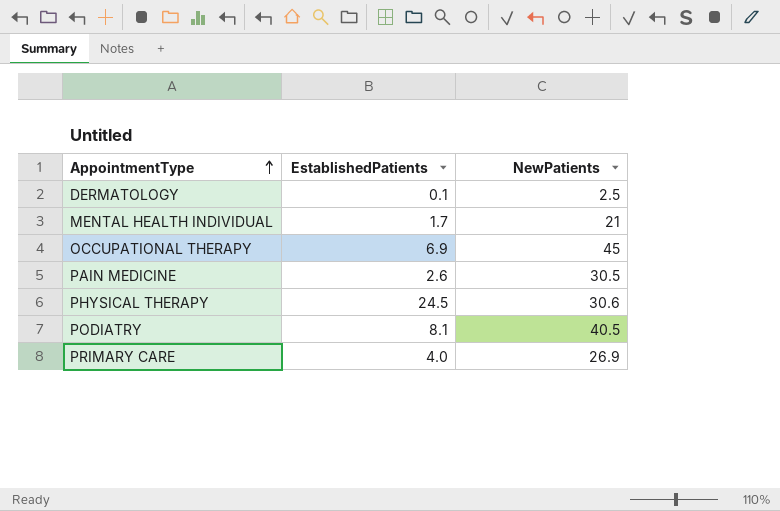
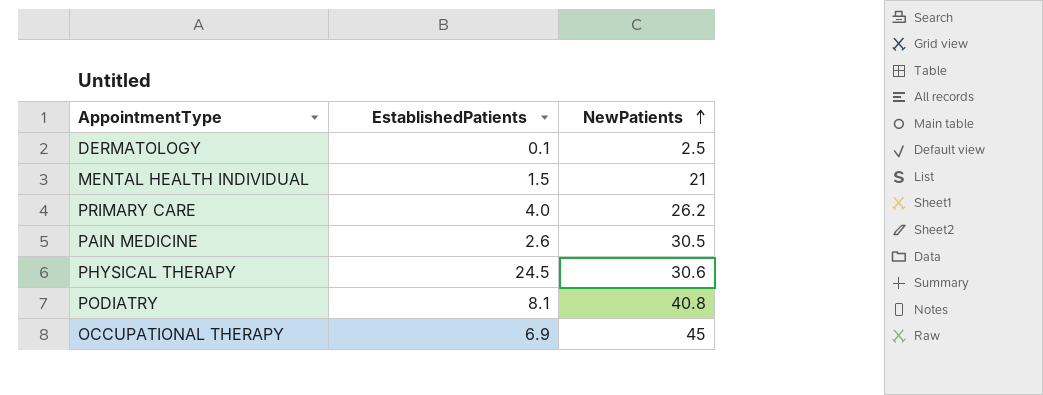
row order: AppointmentType ascending -> NewPatients ascending
MENTAL HEALTH INDIVIDUAL | EstablishedPatients: 1.7 -> 1.5
PRIMARY CARE | NewPatients: 26.9 -> 26.2
PODIATRY | NewPatients: 40.5 -> 40.8

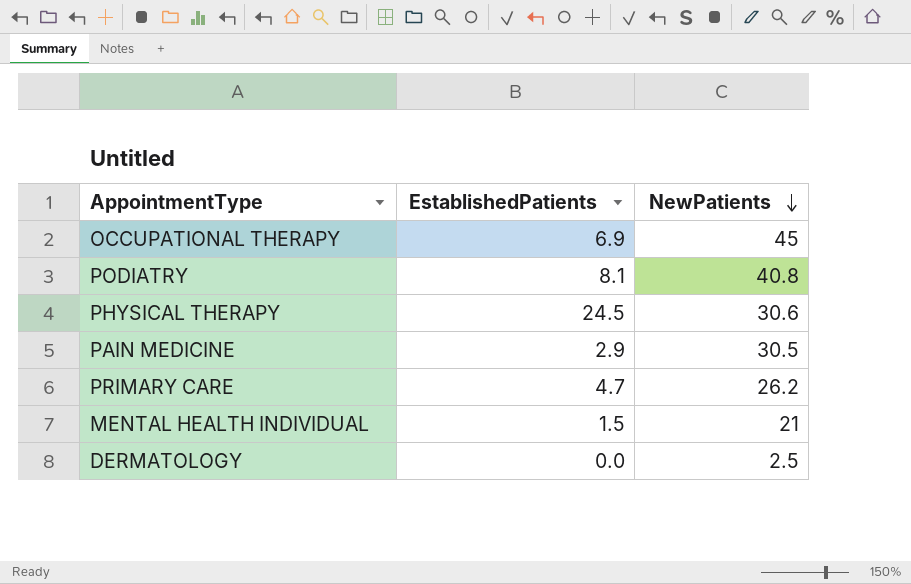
row order: NewPatients ascending -> NewPatients descending
PAIN MEDICINE | EstablishedPatients: 2.6 -> 2.9
PRIMARY CARE | EstablishedPatients: 4.0 -> 4.7
DERMATOLOGY | EstablishedPatients: 0.1 -> 0.0

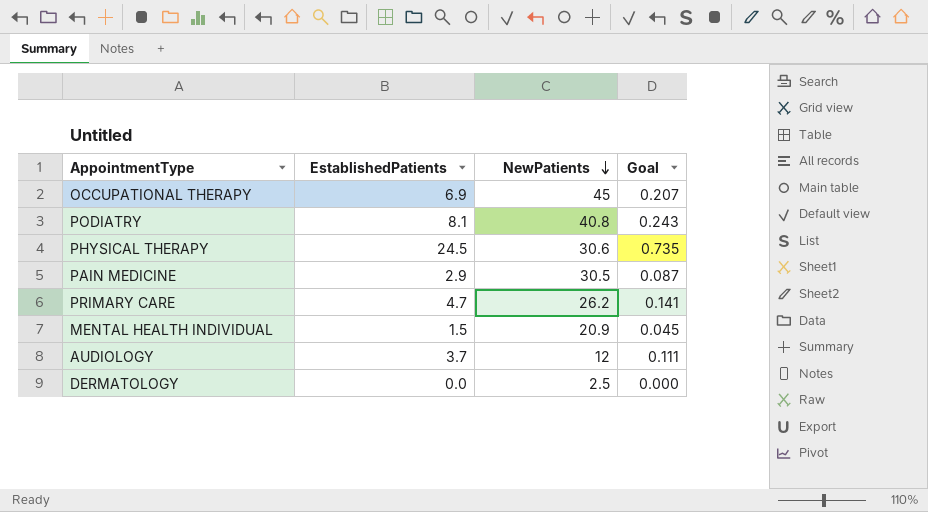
column Goal | formula: none -> [EstablishedPatients] * 0.03
MENTAL HEALTH INDIVIDUAL | NewPatients: 21 -> 20.9
row AUDIOLOGY: none -> 3.7 | 12 | 0.111

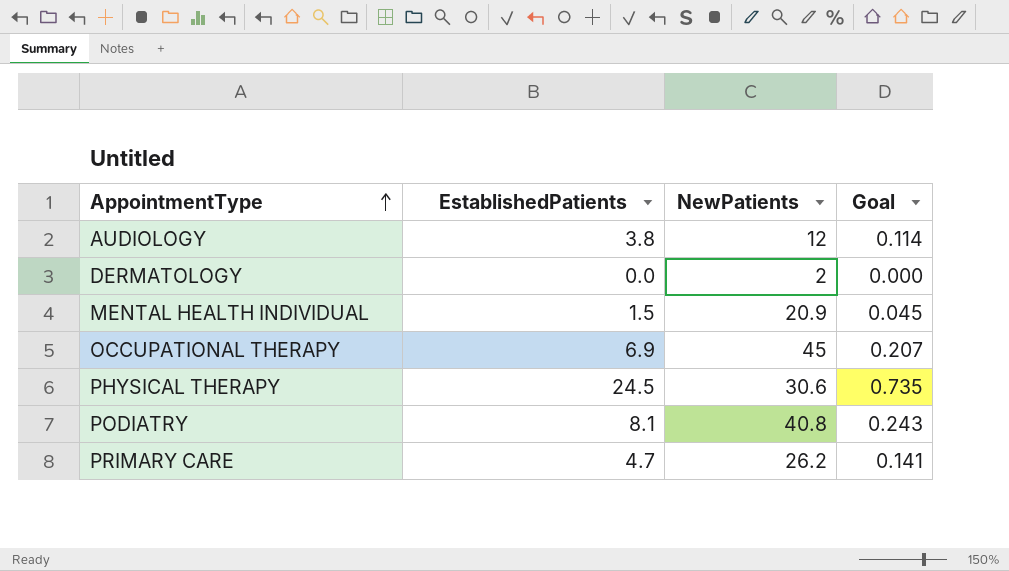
row order: NewPatients descending -> AppointmentType ascending
row PAIN MEDICINE: 2.9 | 30.5 | 0.087 -> none
AUDIOLOGY | EstablishedPatients: 3.7 -> 3.8
AUDIOLOGY | Goal: 0.111 -> 0.114
DERMATOLOGY | NewPatients: 2.5 -> 2

